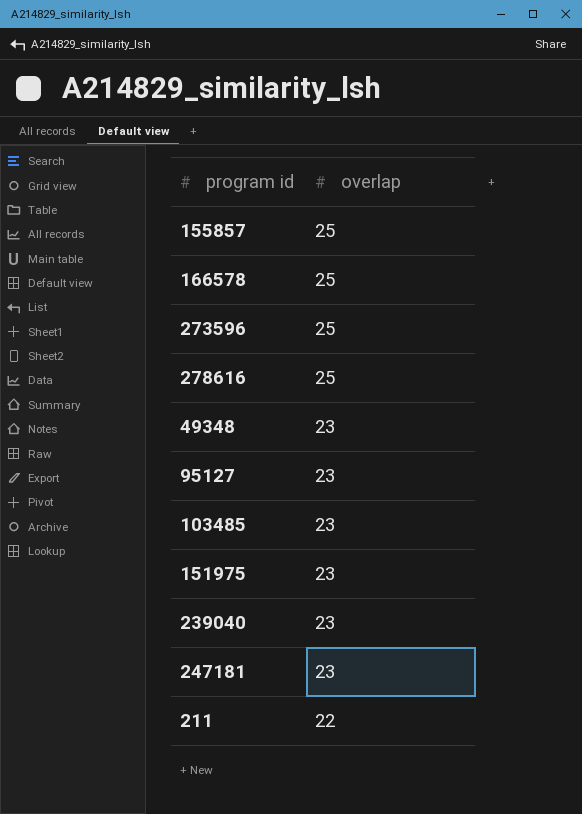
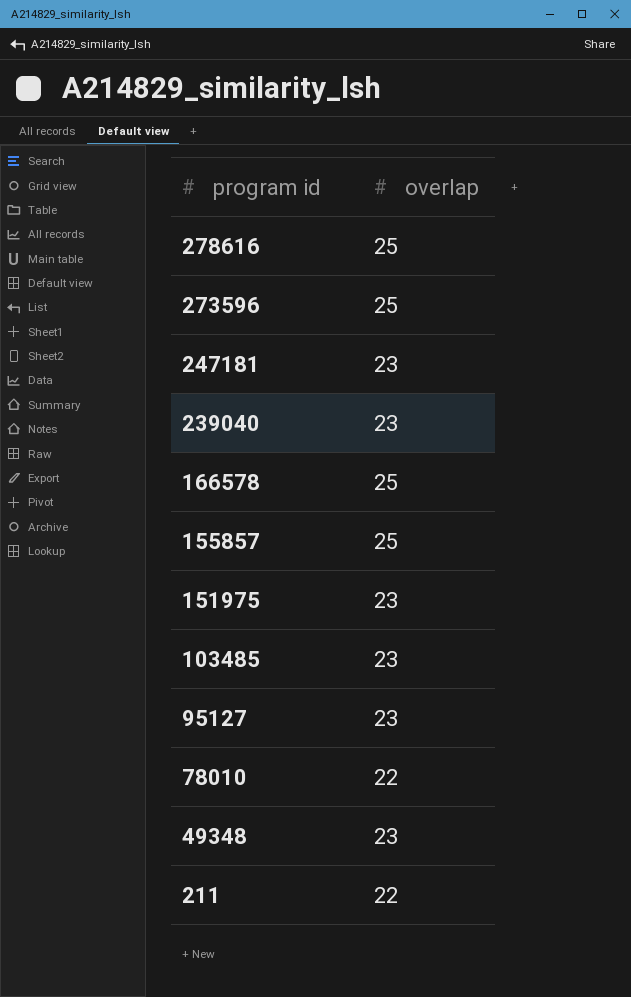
row order: overlap descending -> program id descending
row 78010: none -> 22

